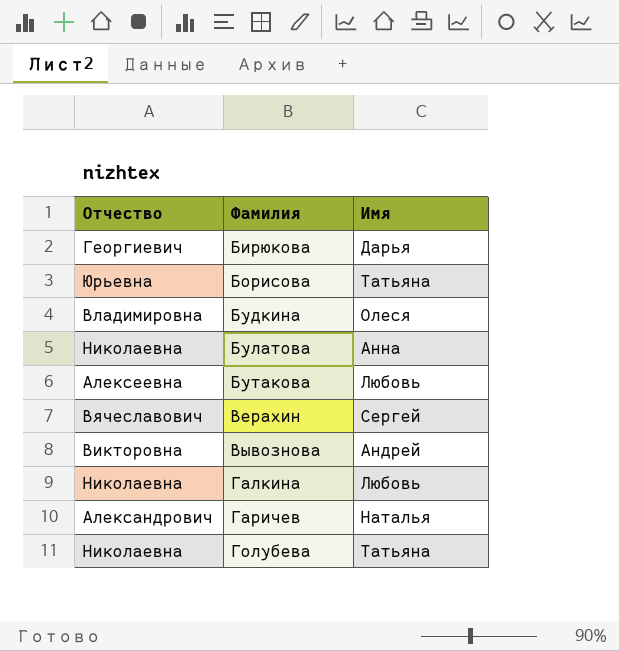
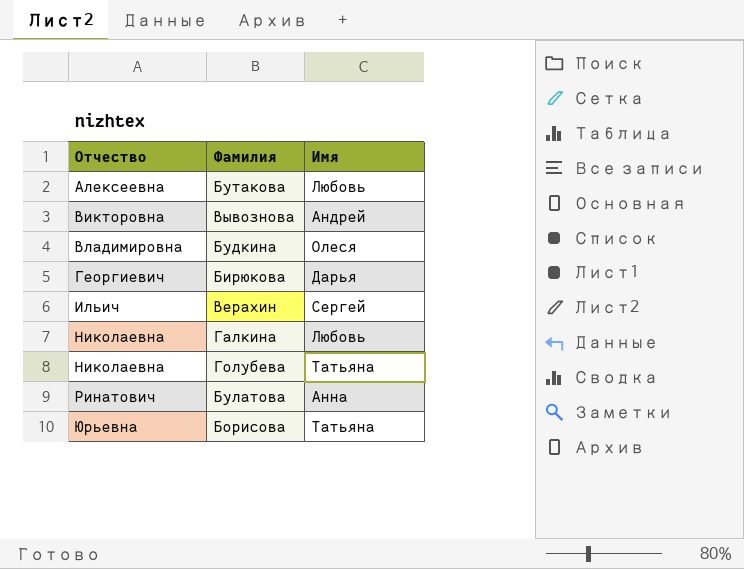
row order: Фамилия ascending -> Отчество ascending
row Гаричев: Александрович | Наталья -> none
Верахин | Отчество: Вячеславович -> Ильич
Булатова | Отчество: Николаевна -> Ринатович

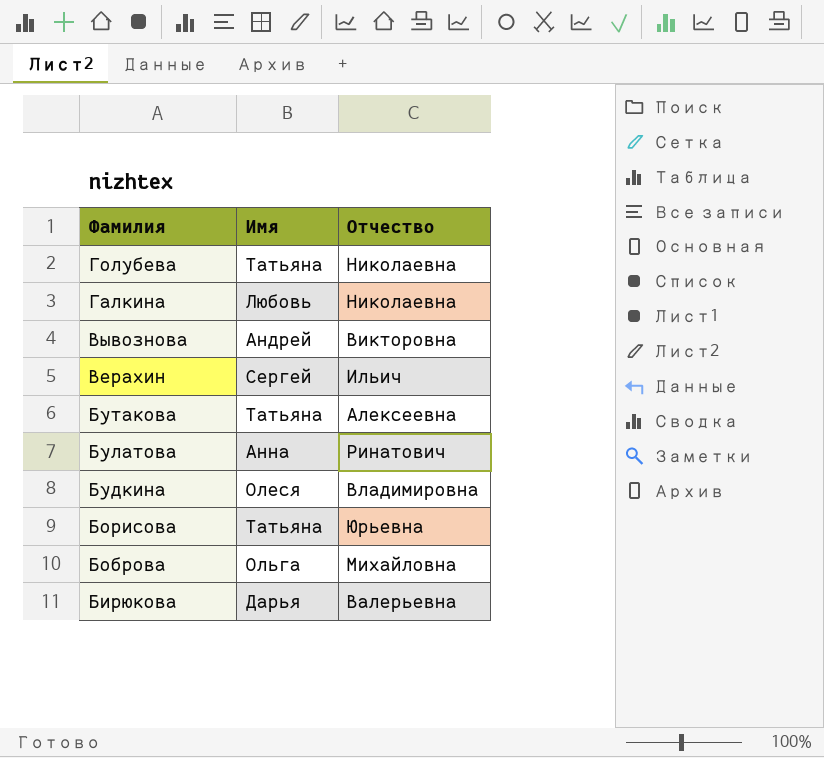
row order: Отчество ascending -> Фамилия descending
column Отчество | position: 1 -> 3
Бутакова | Имя: Любовь -> Татьяна
row Боброва: none -> Ольга | Михайловна
Бирюкова | Отчество: Георгиевич -> Валерьевна

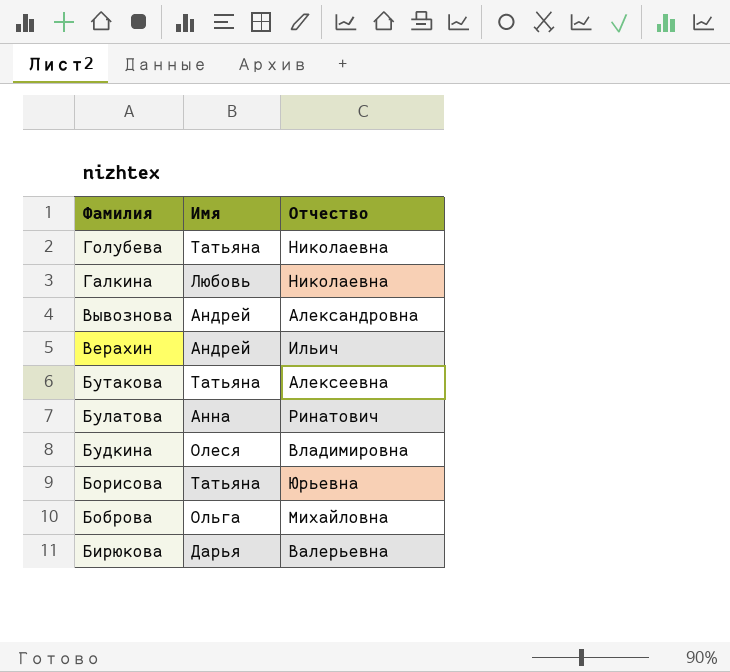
Вывознова | Отчество: Викторовна -> Александровна
Верахин | Имя: Сергей -> Андрей

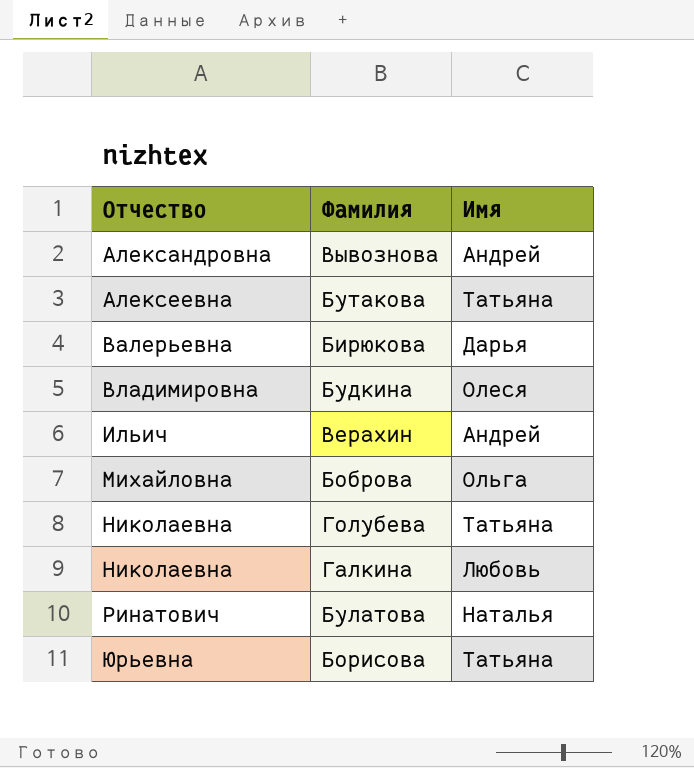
row order: Фамилия descending -> Отчество ascending
column Отчество | position: 3 -> 1
Булатова | Имя: Анна -> Наталья

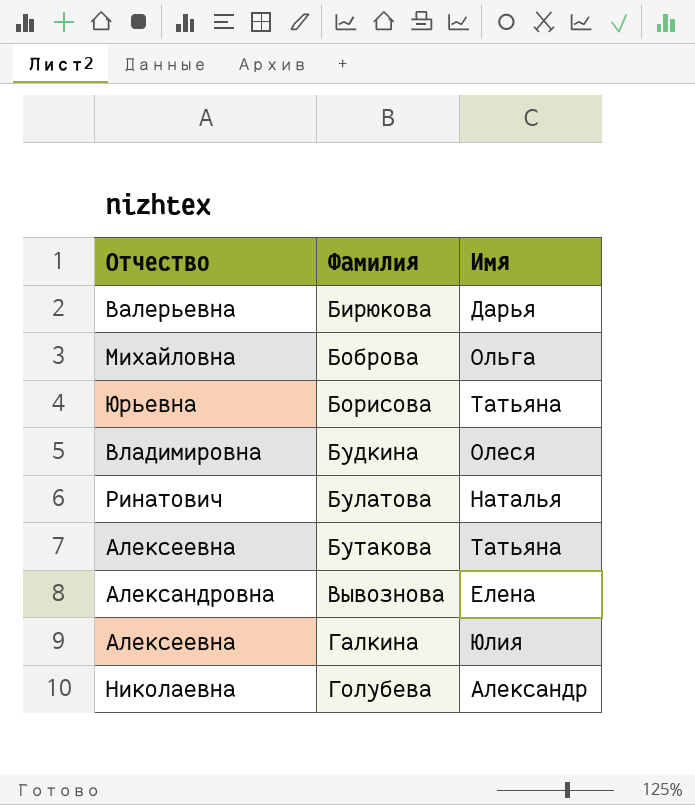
row order: Отчество ascending -> Фамилия ascending
row Верахин: Ильич | Андрей -> none
Вывознова | Имя: Андрей -> Елена
Галкина | Отчество: Николаевна -> Алексеевна
Галкина | Имя: Любовь -> Юлия
Голубева | Имя: Татьяна -> Александр

